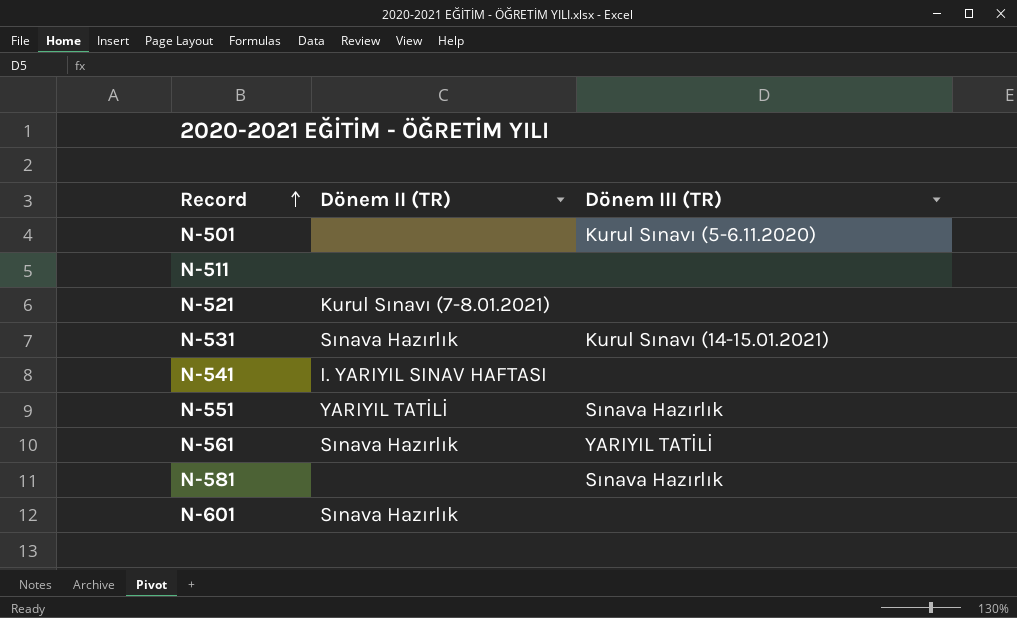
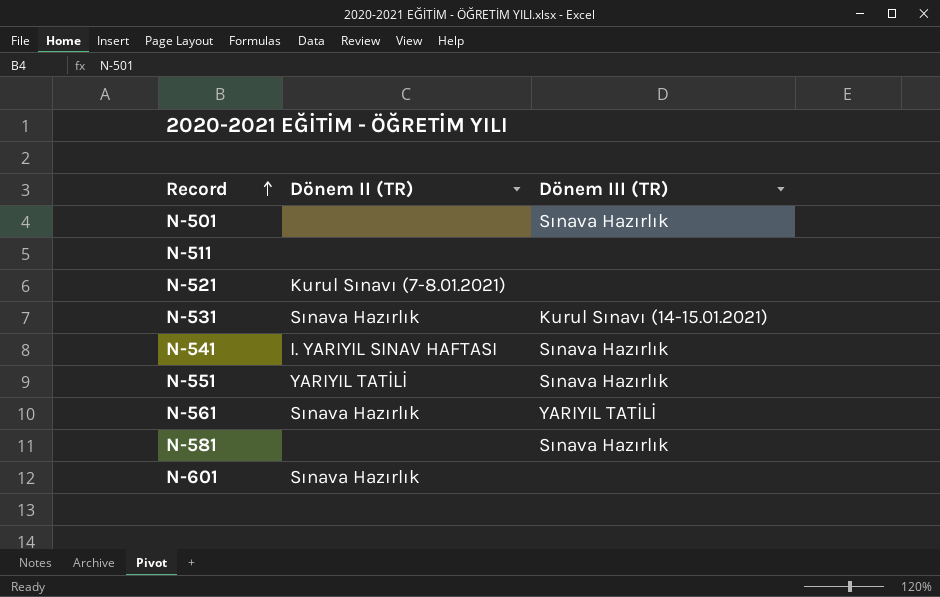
N-501 | Dönem III (TR): Kurul Sınavı (5-6.11.2020) -> Sınava Hazırlık
N-541 | Dönem III (TR): none -> Sınava Hazırlık

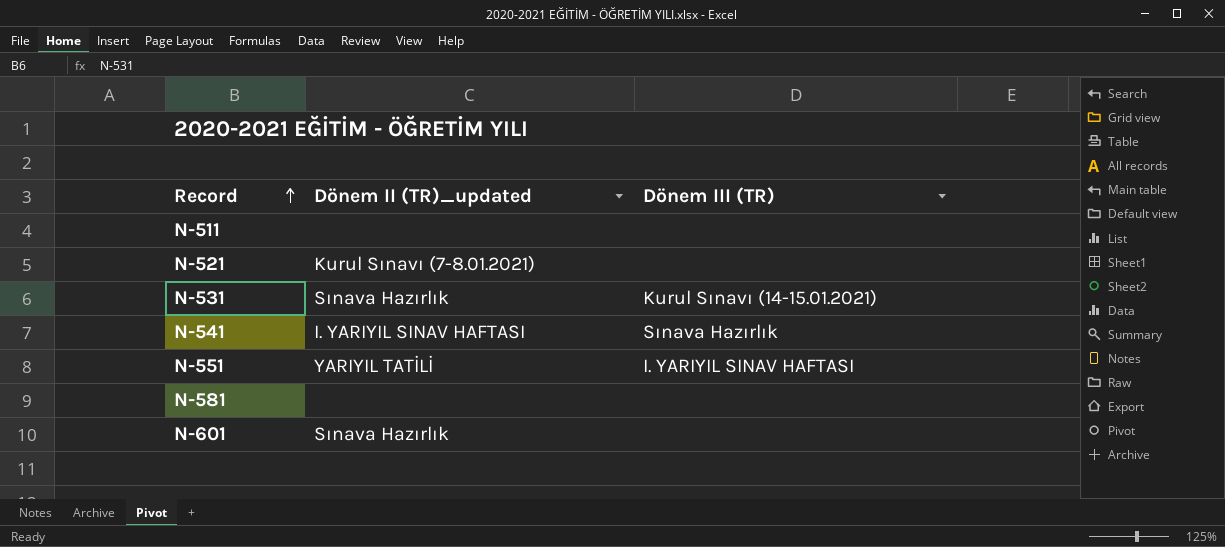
column name: Dönem II (TR) -> Dönem II (TR)_updated
row N-501: none | Sınava Hazırlık -> none
row N-561: Sınava Hazırlık | YARIYIL TATİLİ -> none
N-551 | Dönem III (TR): Sınava Hazırlık -> I. YARIYIL SINAV HAFTASI
N-581 | Dönem III (TR): Sınava Hazırlık -> none

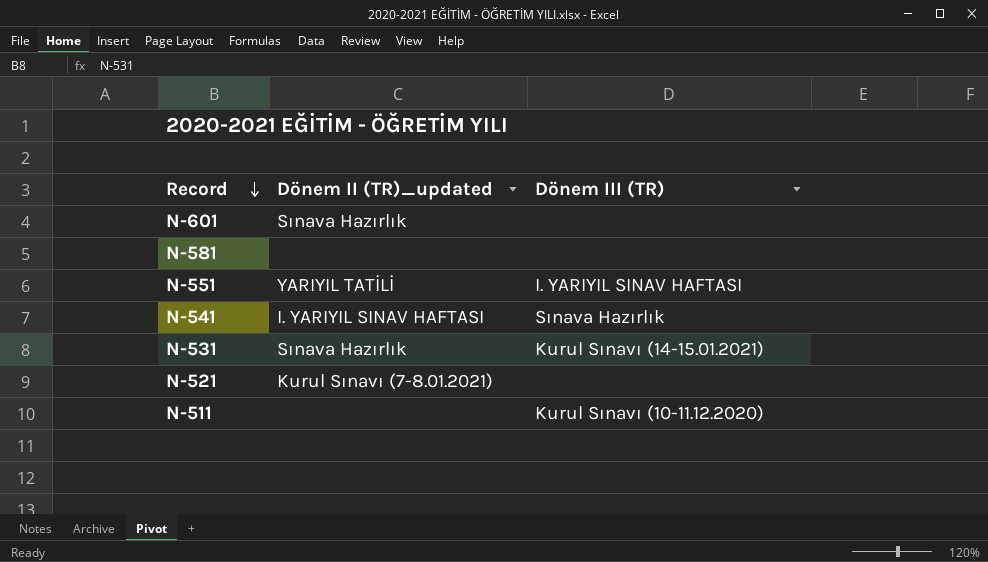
row order: Record ascending -> Record descending
N-511 | Dönem III (TR): none -> Kurul Sınavı (10-11.12.2020)

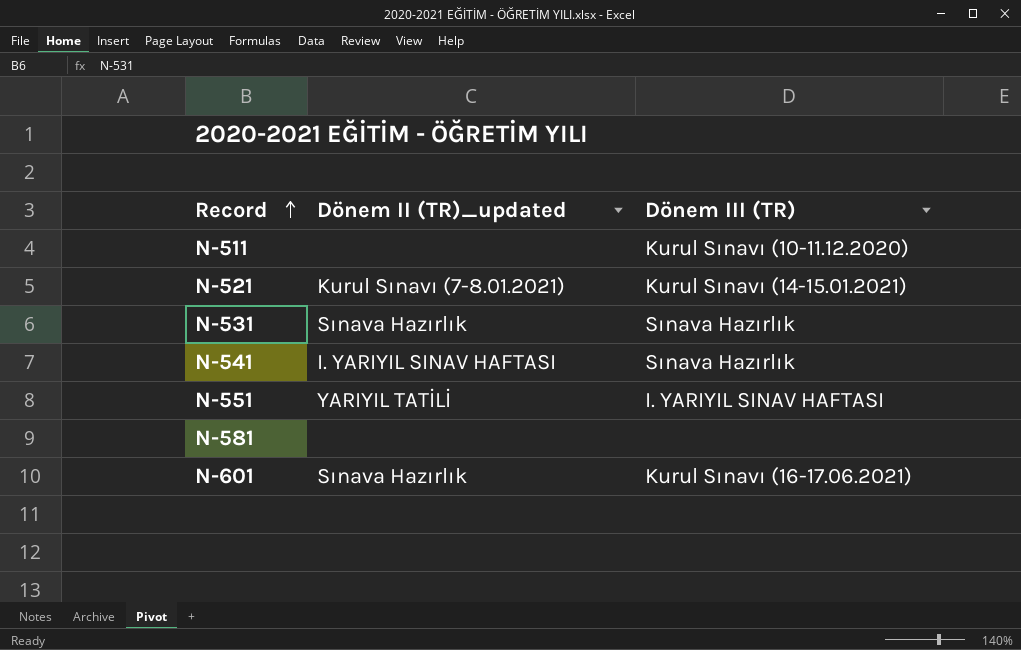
row order: Record descending -> Record ascending
N-521 | Dönem III (TR): none -> Kurul Sınavı (14-15.01.2021)
N-531 | Dönem III (TR): Kurul Sınavı (14-15.01.2021) -> Sınava Hazırlık
N-601 | Dönem III (TR): none -> Kurul Sınavı (16-17.06.2021)

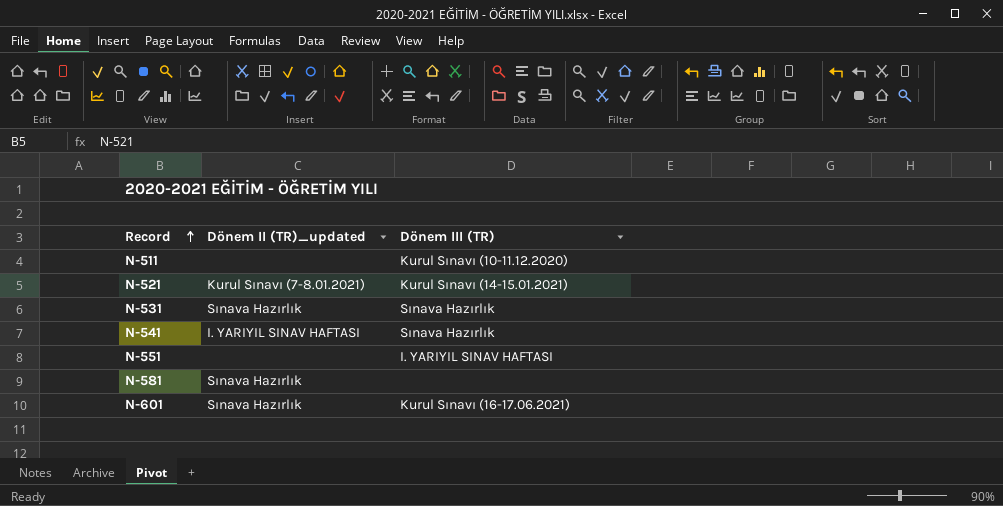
N-551 | Dönem II (TR)_updated: YARIYIL TATİLİ -> none
N-581 | Dönem II (TR)_updated: none -> Sınava Hazırlık

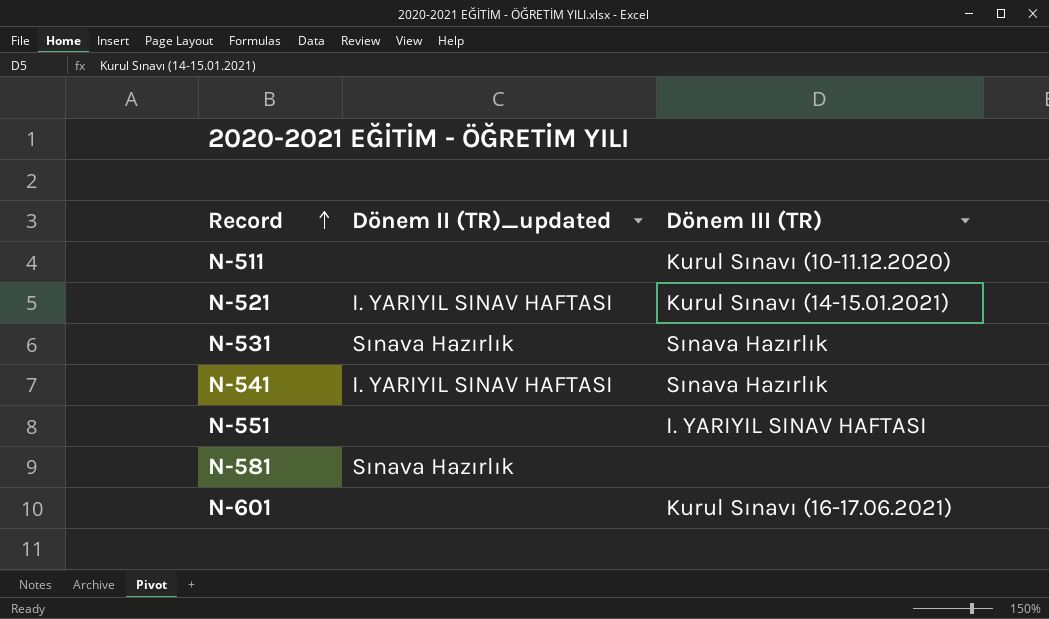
N-521 | Dönem II (TR)_updated: Kurul Sınavı (7-8.01.2021) -> I. YARIYIL SINAV HAFTASI
N-601 | Dönem II (TR)_updated: Sınava Hazırlık -> none

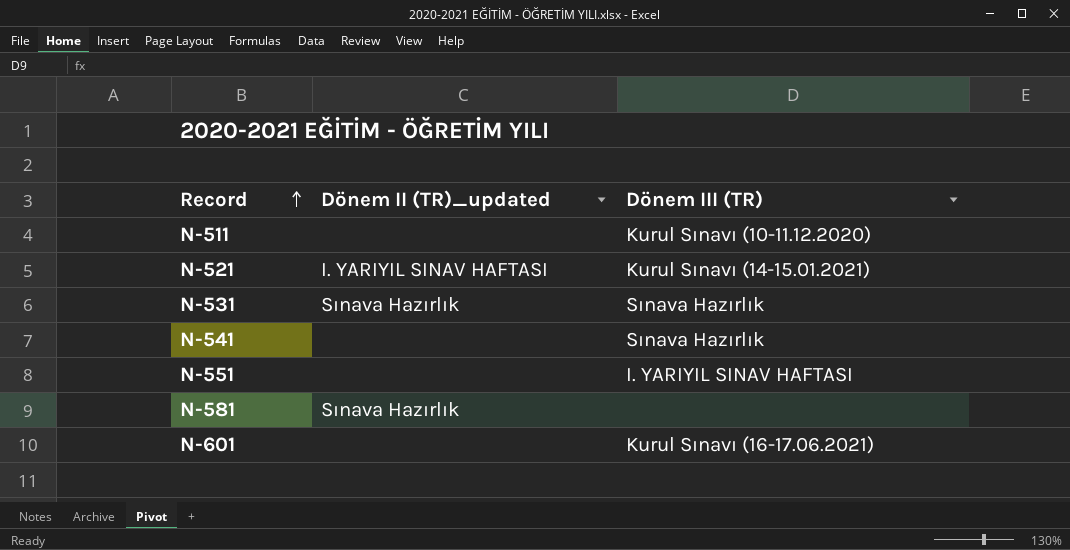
N-541 | Dönem II (TR)_updated: I. YARIYIL SINAV HAFTASI -> none

